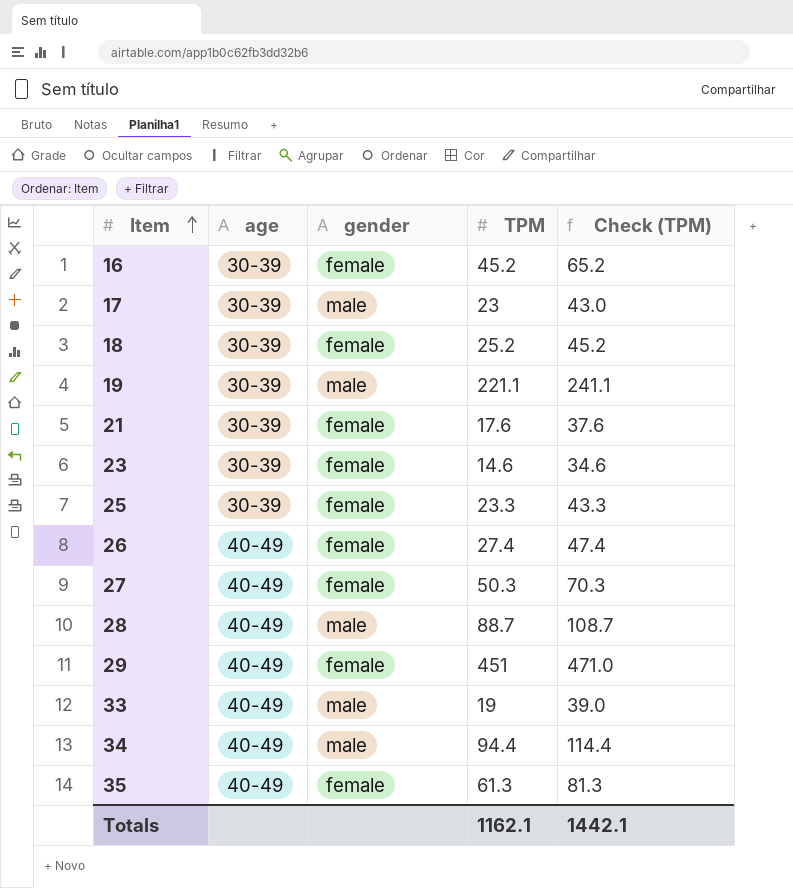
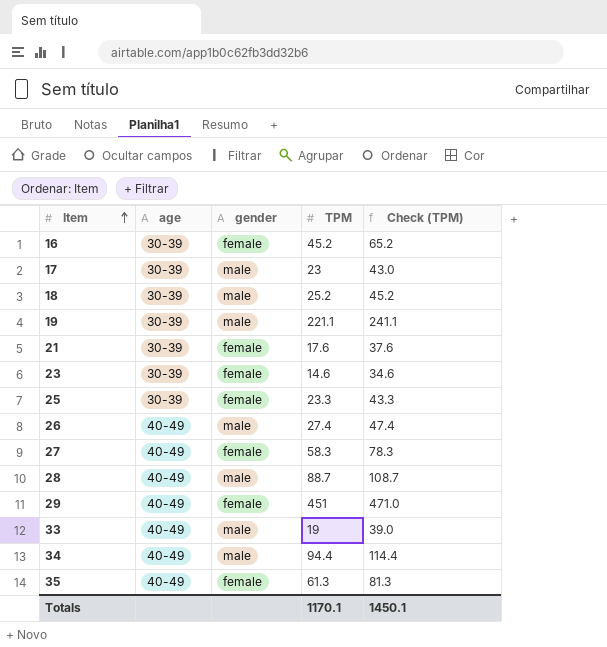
18 | gender: female -> male
26 | gender: female -> male
27 | TPM: 50.3 -> 58.3
27 | Check (TPM): 70.3 -> 78.3
Totals | TPM: 1162.1 -> 1170.1
Totals | Check (TPM): 1442.1 -> 1450.1

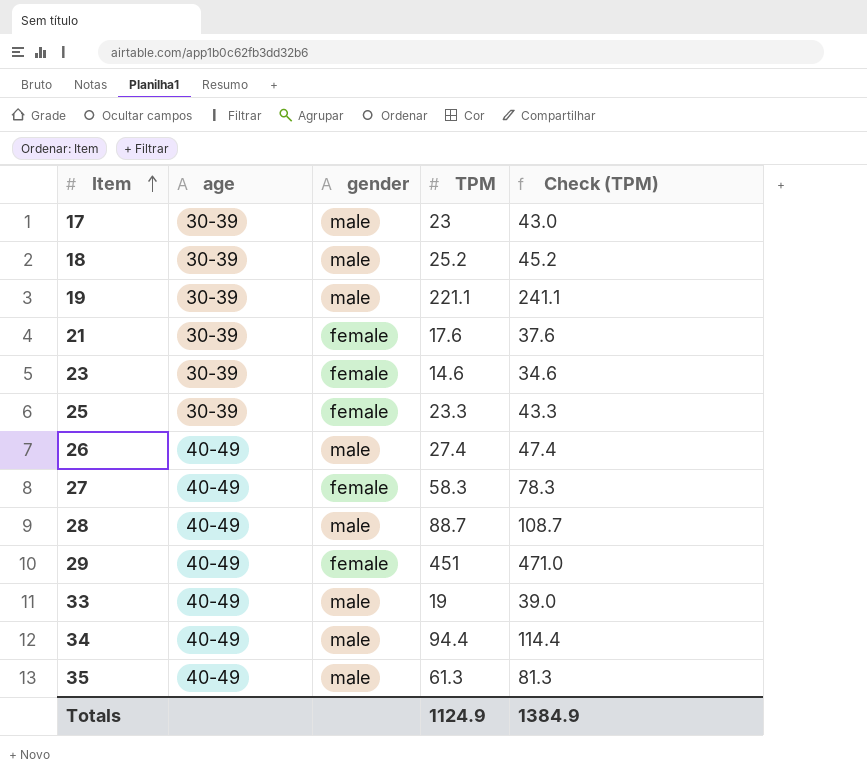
row 16: 30-39 | female | 45.2 | 65.2 -> none
35 | gender: female -> male
Totals | TPM: 1170.1 -> 1124.9
Totals | Check (TPM): 1450.1 -> 1384.9

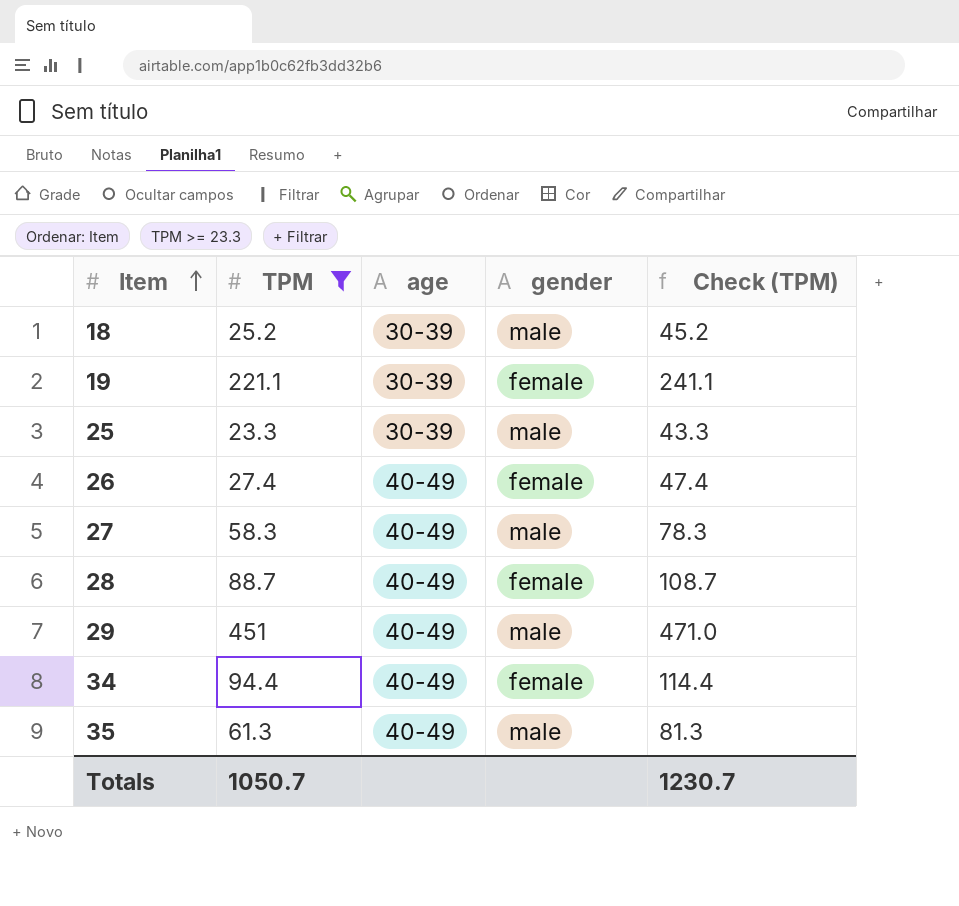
filter: none -> TPM >= 23.3
column TPM | position: 4 -> 2
19 | gender: male -> female
25 | gender: female -> male
26 | gender: male -> female
27 | gender: female -> male
28 | gender: male -> female
29 | gender: female -> male
34 | gender: male -> female
Totals | TPM: 1124.9 -> 1050.7
Totals | Check (TPM): 1384.9 -> 1230.7

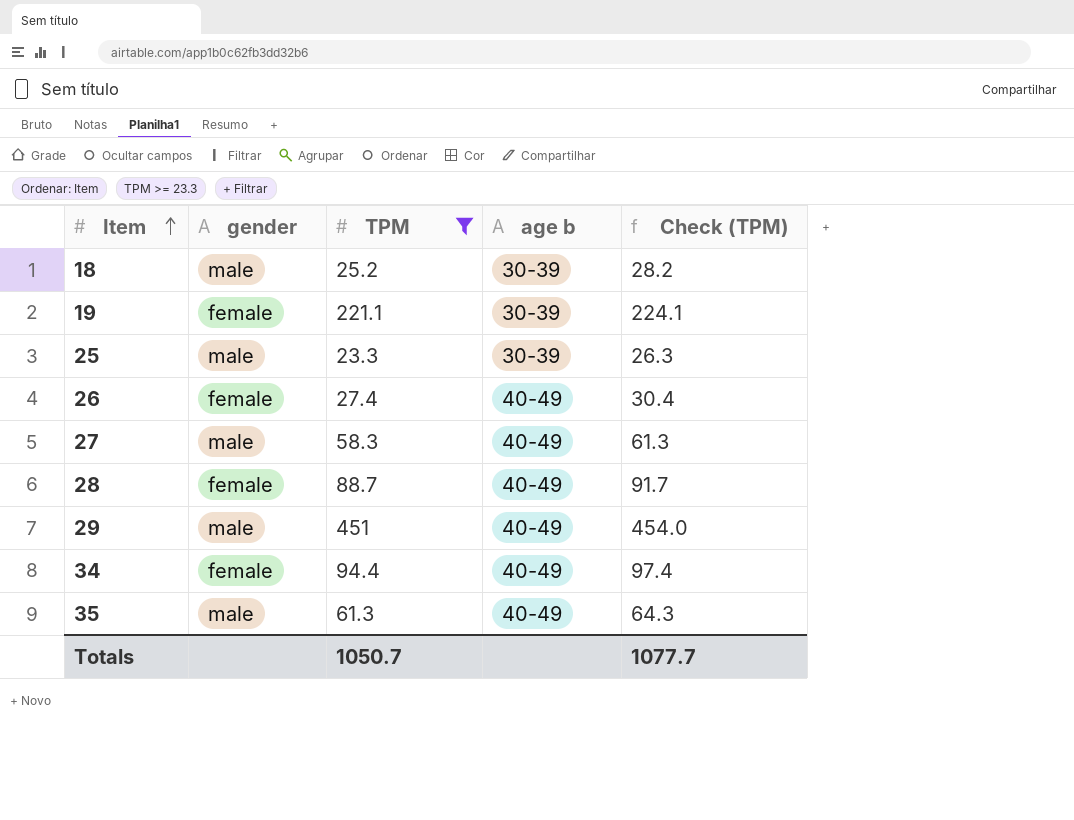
column gender | position: 4 -> 2
column name: age -> age b
column Check (TPM) | formula: [TPM] + 20 -> [TPM] + 3
Totals | Check (TPM): 1230.7 -> 1077.7

